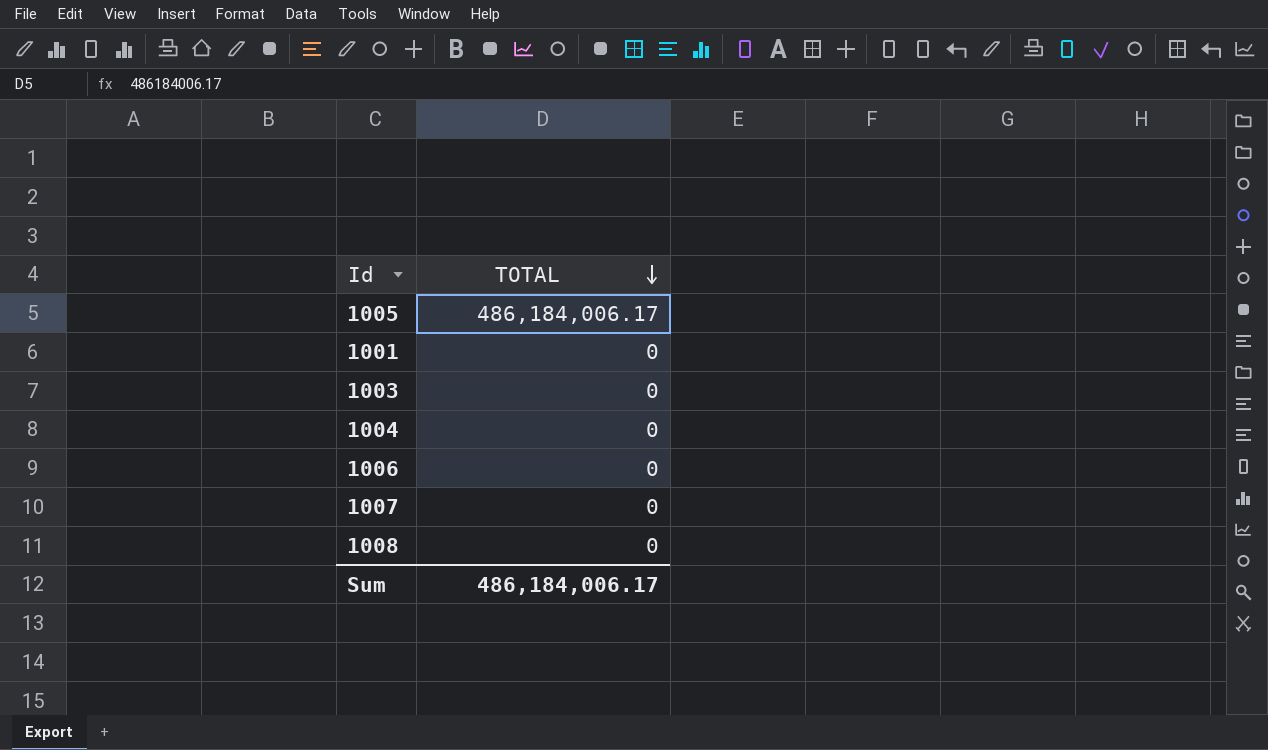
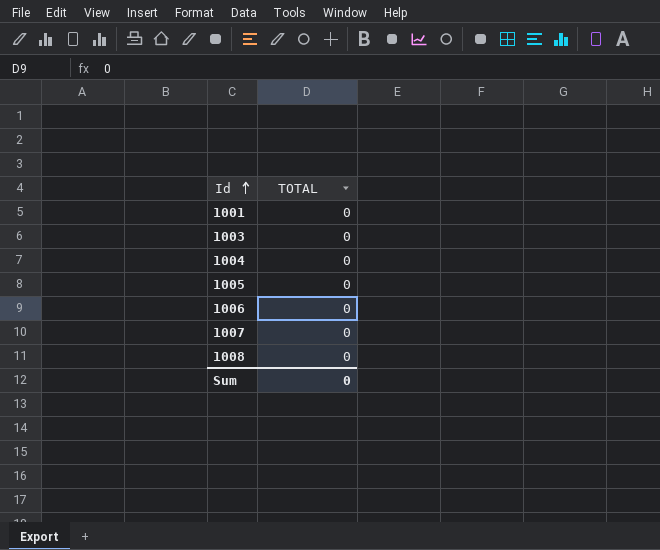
row order: TOTAL descending -> Id ascending
1005 | TOTAL: 486,184,006.17 -> 0
Sum | TOTAL: 486,184,006.17 -> 0

